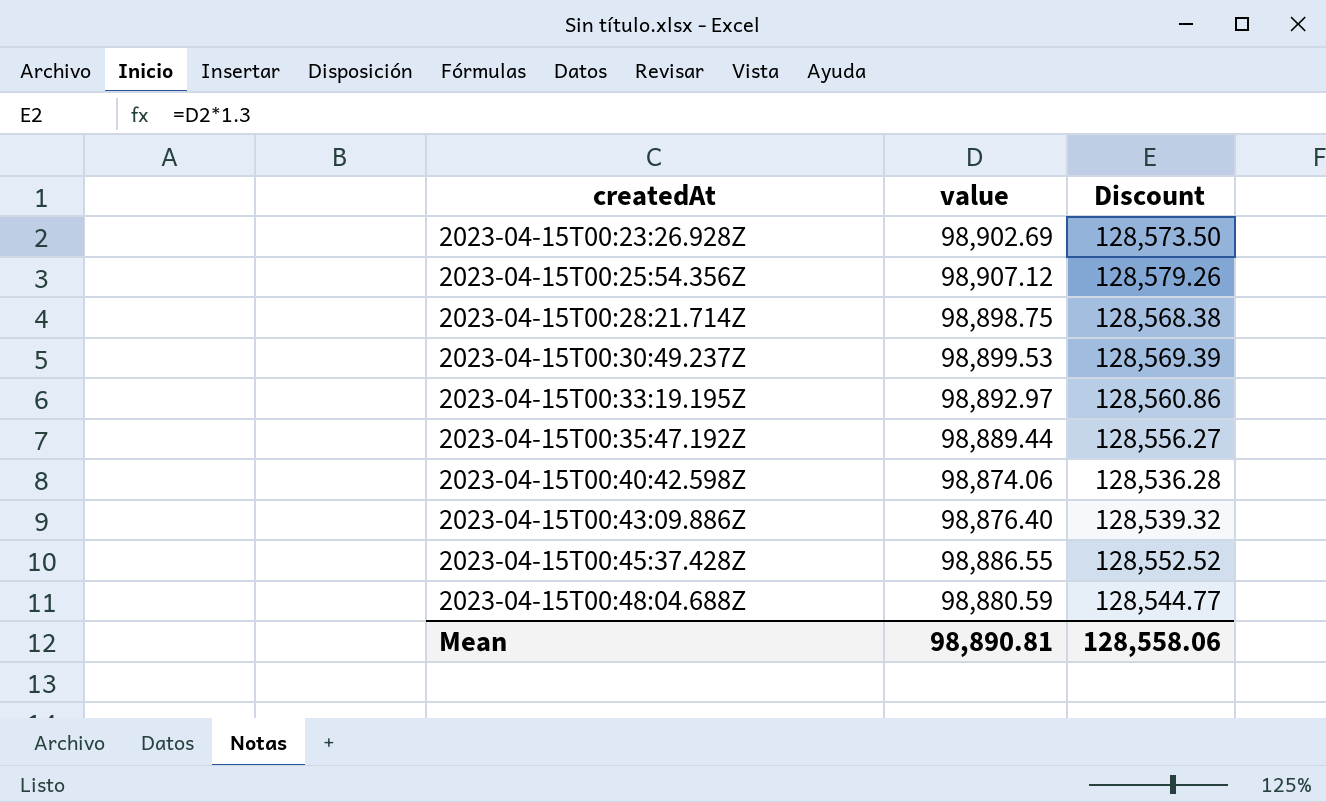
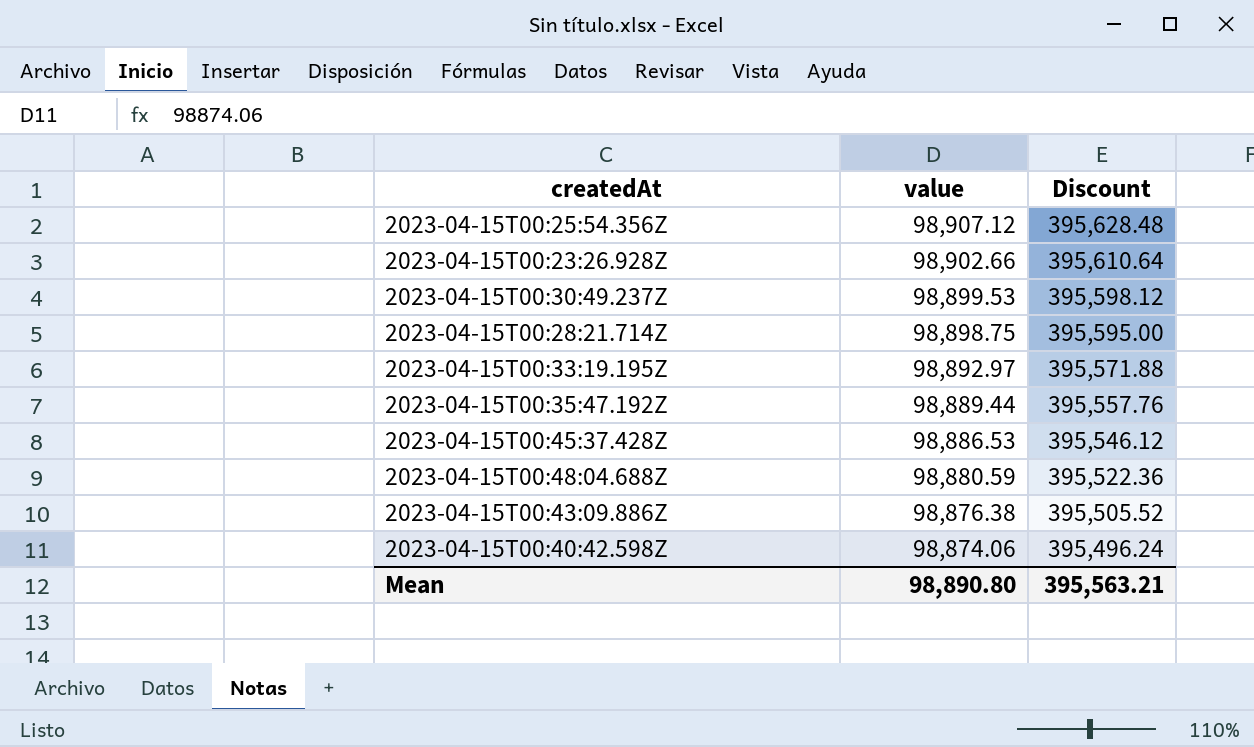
row order: createdAt ascending -> value descending
column Discount | formula: [value] * 1.3 -> [value] * 4
2023-04-15T00:23:26.928Z | value: 98,902.69 -> 98,902.66
2023-04-15T00:45:37.428Z | value: 98,886.55 -> 98,886.53
2023-04-15T00:43:09.886Z | value: 98,876.40 -> 98,876.38
Mean | value: 98,890.81 -> 98,890.80
Mean | Discount: 128,558.06 -> 395,563.21

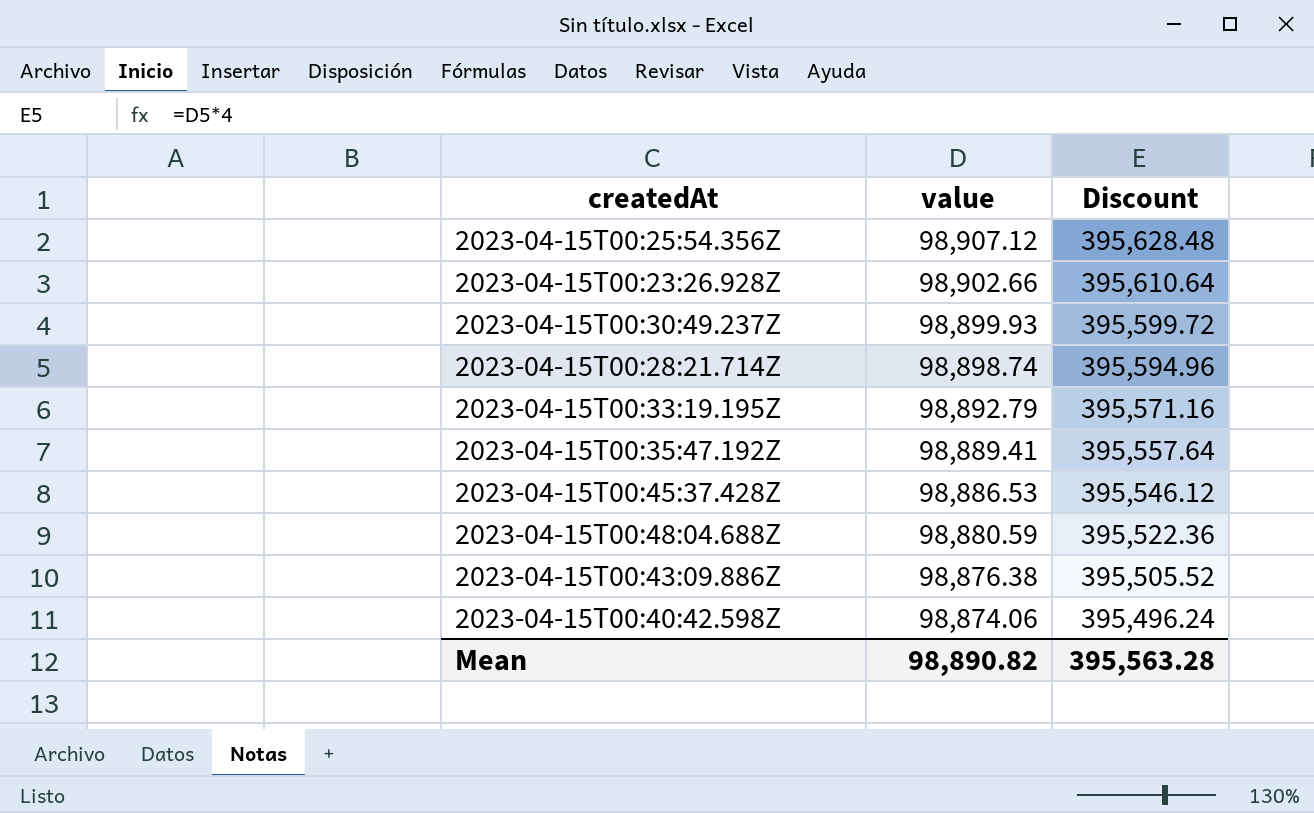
2023-04-15T00:30:49.237Z | value: 98,899.53 -> 98,899.93
2023-04-15T00:30:49.237Z | Discount: 395,598.12 -> 395,599.72
2023-04-15T00:28:21.714Z | value: 98,898.75 -> 98,898.74
2023-04-15T00:28:21.714Z | Discount: 395,595.00 -> 395,594.96
2023-04-15T00:33:19.195Z | value: 98,892.97 -> 98,892.79
2023-04-15T00:33:19.195Z | Discount: 395,571.88 -> 395,571.16
2023-04-15T00:35:47.192Z | value: 98,889.44 -> 98,889.41
2023-04-15T00:35:47.192Z | Discount: 395,557.76 -> 395,557.64
Mean | value: 98,890.80 -> 98,890.82
Mean | Discount: 395,563.21 -> 395,563.28

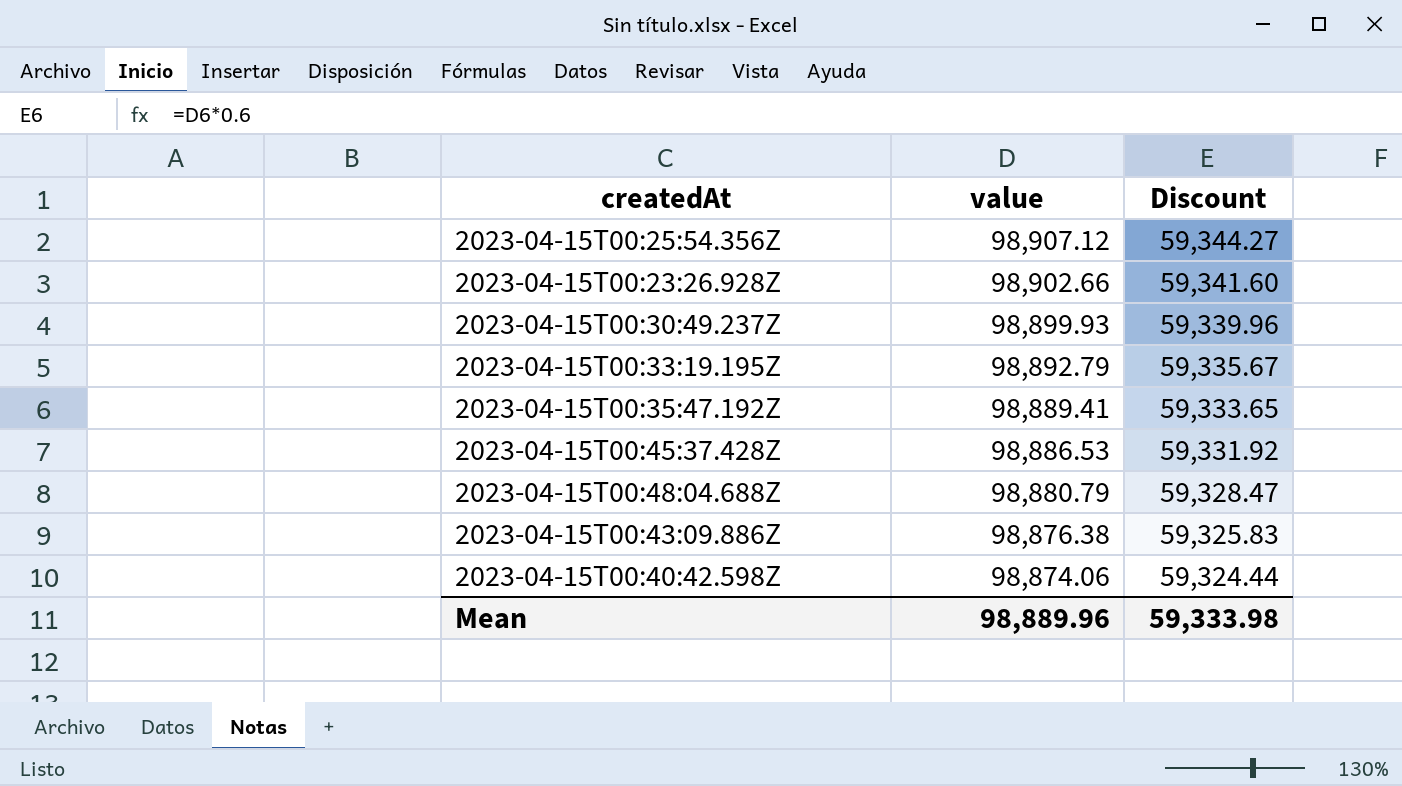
column Discount | formula: [value] * 4 -> [value] * 0.6
row 2023-04-15T00:28:21.714Z: 98,898.74 | 395,594.96 -> none
2023-04-15T00:48:04.688Z | value: 98,880.59 -> 98,880.79
Mean | value: 98,890.82 -> 98,889.96
Mean | Discount: 395,563.28 -> 59,333.98

